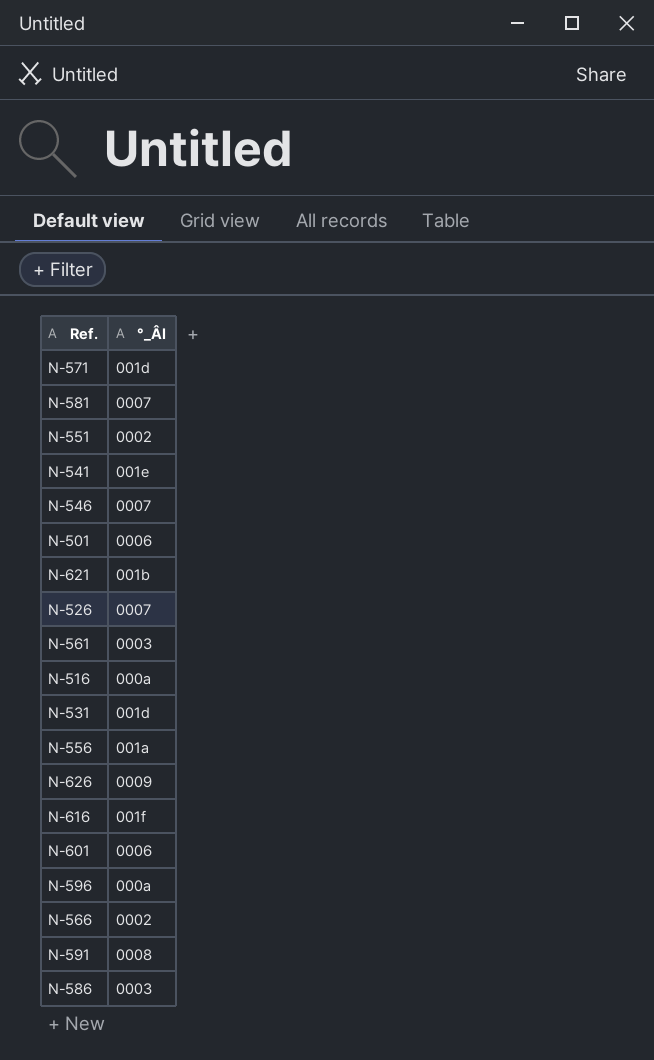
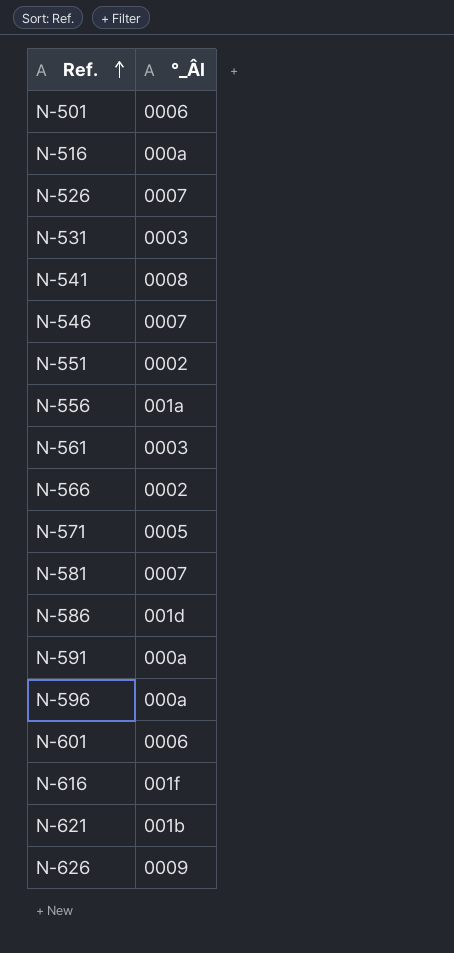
row order: none -> Ref. ascending
N-531 | °_ÂI: 001d -> 0003
N-541 | °_ÂI: 001e -> 0008
N-571 | °_ÂI: 001d -> 0005
N-586 | °_ÂI: 0003 -> 001d
N-591 | °_ÂI: 0008 -> 000a

